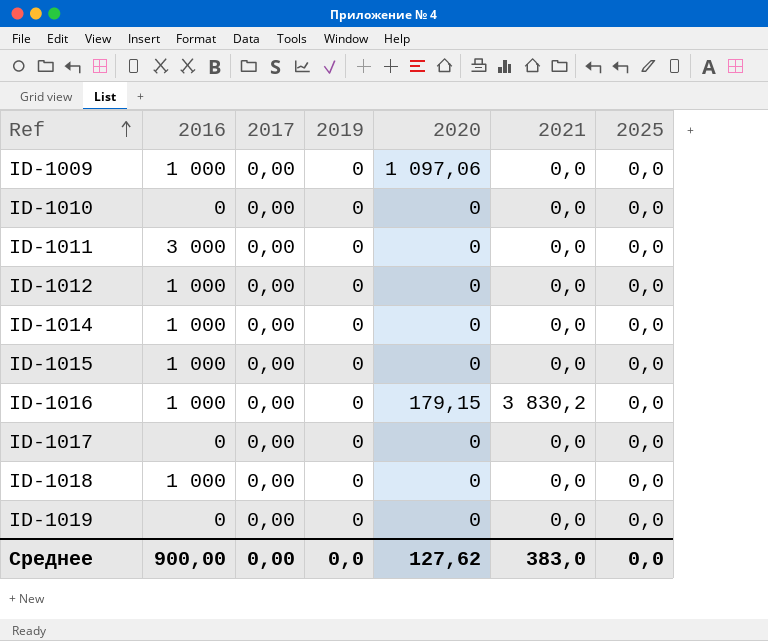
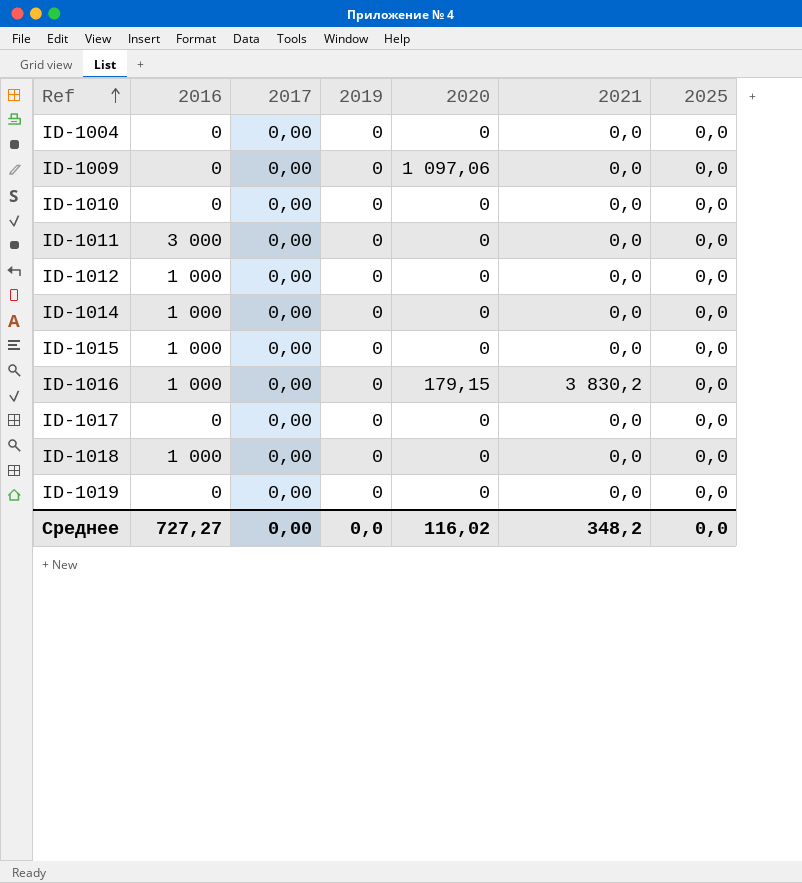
row ID-1004: none -> 0 | 0,00 | 0 | 0 | 0,0 | 0,0
ID-1009 | 2016: 1 000 -> 0
Среднее | 2016: 900,00 -> 727,27
Среднее | 2020: 127,62 -> 116,02
Среднее | 2021: 383,0 -> 348,2

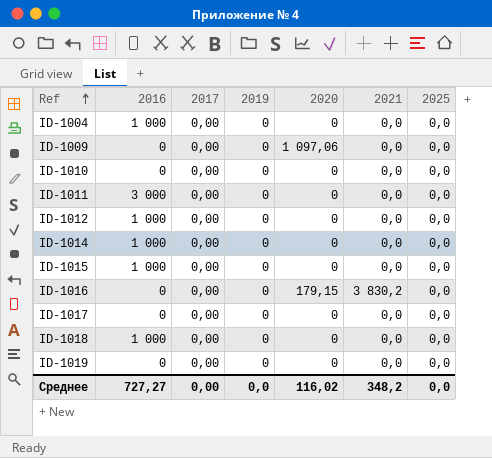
ID-1004 | 2016: 0 -> 1 000
ID-1016 | 2016: 1 000 -> 0

